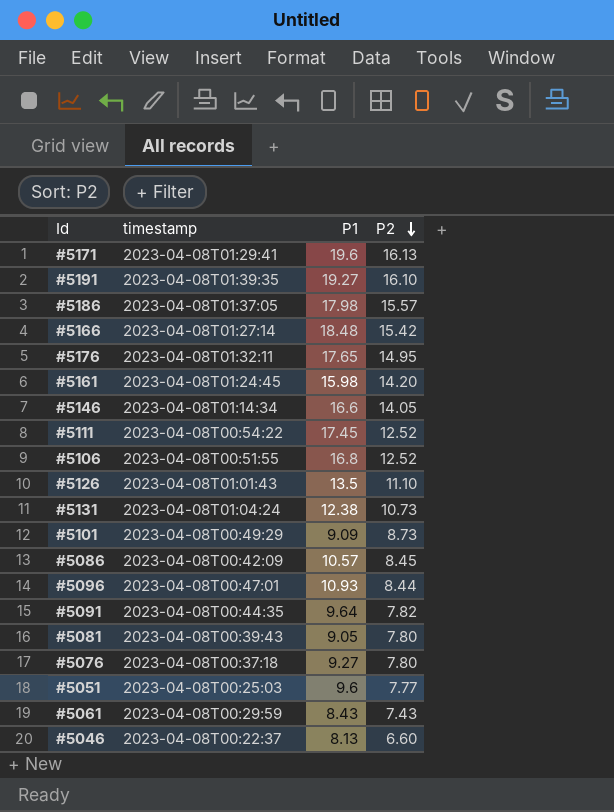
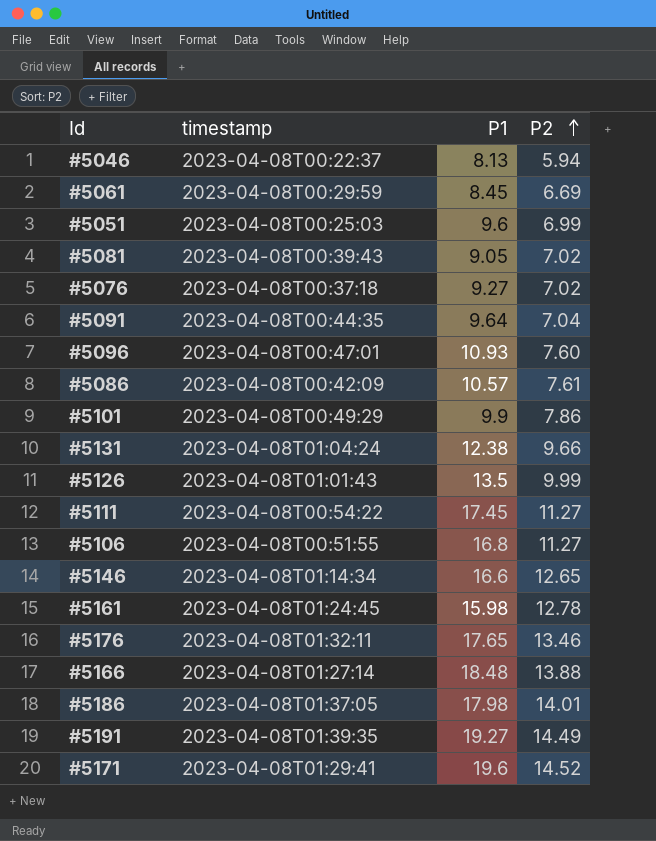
row order: P2 descending -> P2 ascending
#5046 | P2: 6.60 -> 5.94
#5061 | P1: 8.43 -> 8.45
#5061 | P2: 7.43 -> 6.69
#5051 | P2: 7.77 -> 6.99
#5081 | P2: 7.80 -> 7.02
#5076 | P2: 7.80 -> 7.02
#5091 | P2: 7.82 -> 7.04
#5096 | P2: 8.44 -> 7.60
#5086 | P2: 8.45 -> 7.61
#5101 | P1: 9.09 -> 9.9
#5101 | P2: 8.73 -> 7.86
#5131 | P2: 10.73 -> 9.66
#5126 | P2: 11.10 -> 9.99
#5111 | P2: 12.52 -> 11.27
#5106 | P2: 12.52 -> 11.27
#5146 | P2: 14.05 -> 12.65
#5161 | P2: 14.20 -> 12.78
#5176 | P2: 14.95 -> 13.46
#5166 | P2: 15.42 -> 13.88
#5186 | P2: 15.57 -> 14.01
#5191 | P2: 16.10 -> 14.49
#5171 | P2: 16.13 -> 14.52

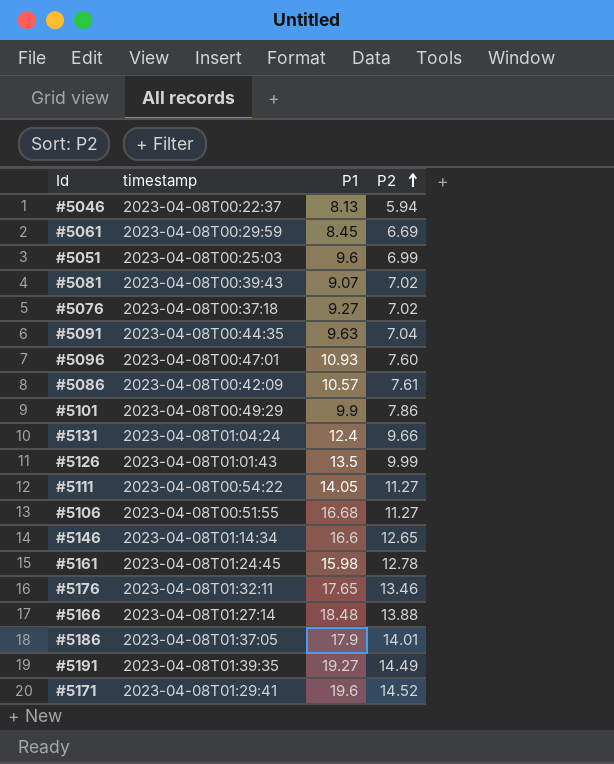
#5081 | P1: 9.05 -> 9.07
#5091 | P1: 9.64 -> 9.63
#5131 | P1: 12.38 -> 12.4
#5111 | P1: 17.45 -> 14.05
#5106 | P1: 16.8 -> 16.68
#5186 | P1: 17.98 -> 17.9

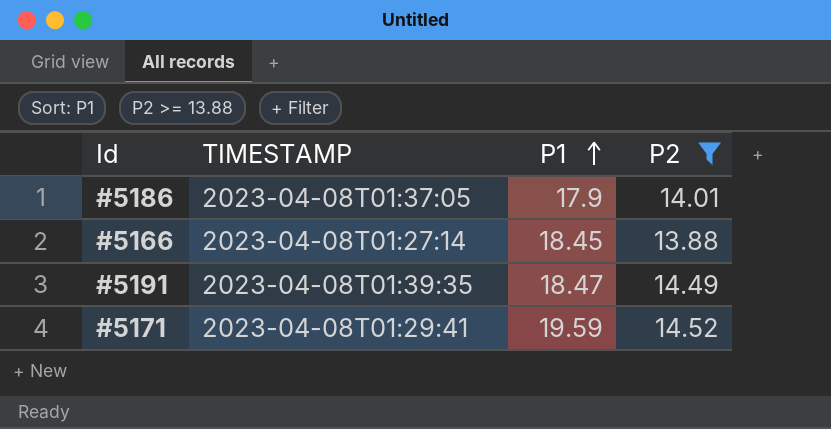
filter: none -> P2 >= 13.88
row order: P2 ascending -> P1 ascending
column name: timestamp -> TIMESTAMP
#5166 | P1: 18.48 -> 18.45
#5191 | P1: 19.27 -> 18.47
#5171 | P1: 19.6 -> 19.59

